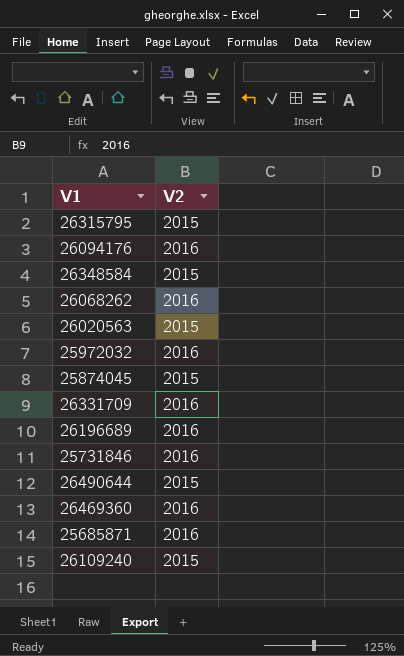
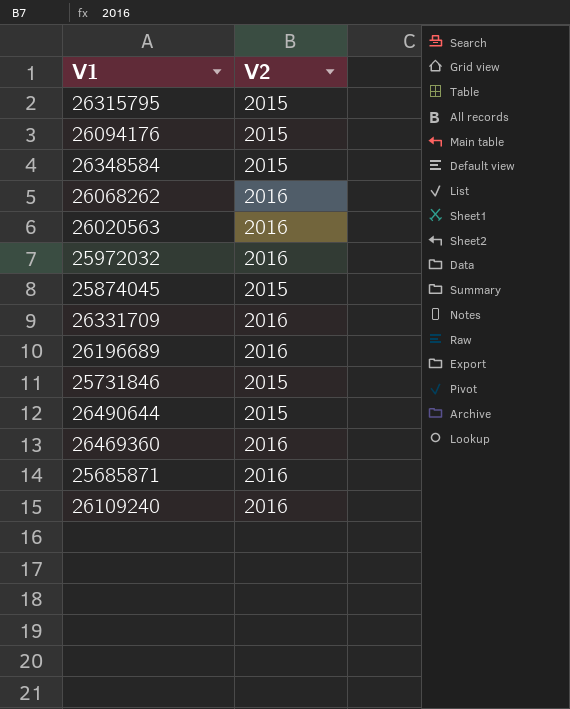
26094176 | V2: 2016 -> 2015
26020563 | V2: 2015 -> 2016
25731846 | V2: 2016 -> 2015
26109240 | V2: 2015 -> 2016

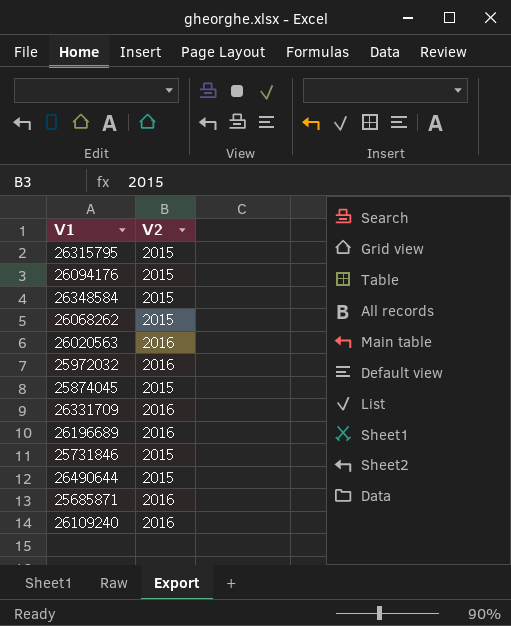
row 26469360: 2016 -> none
26068262 | V2: 2016 -> 2015

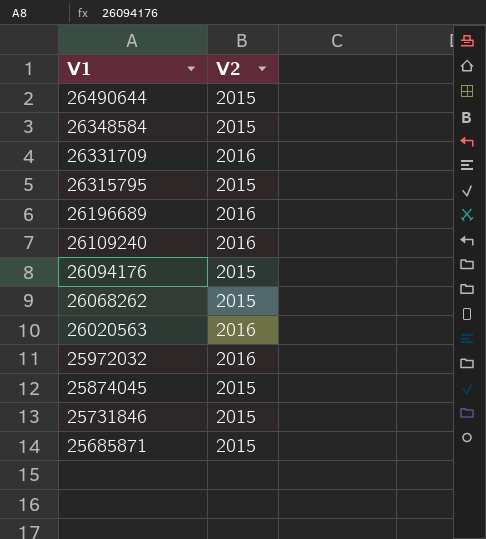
row order: none -> V1 descending
25685871 | V2: 2016 -> 2015

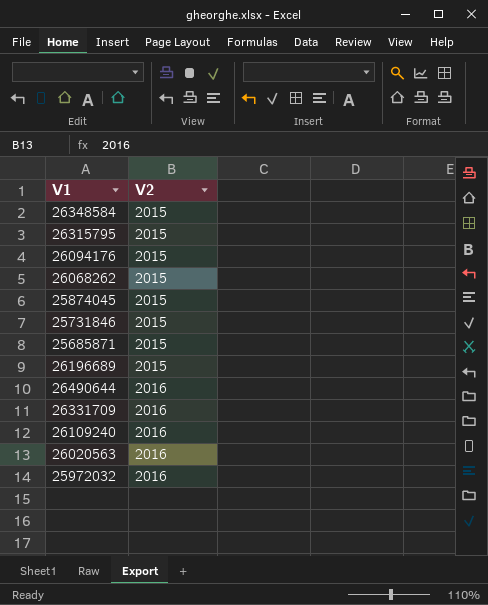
row order: V1 descending -> V2 ascending
26196689 | V2: 2016 -> 2015
26490644 | V2: 2015 -> 2016

